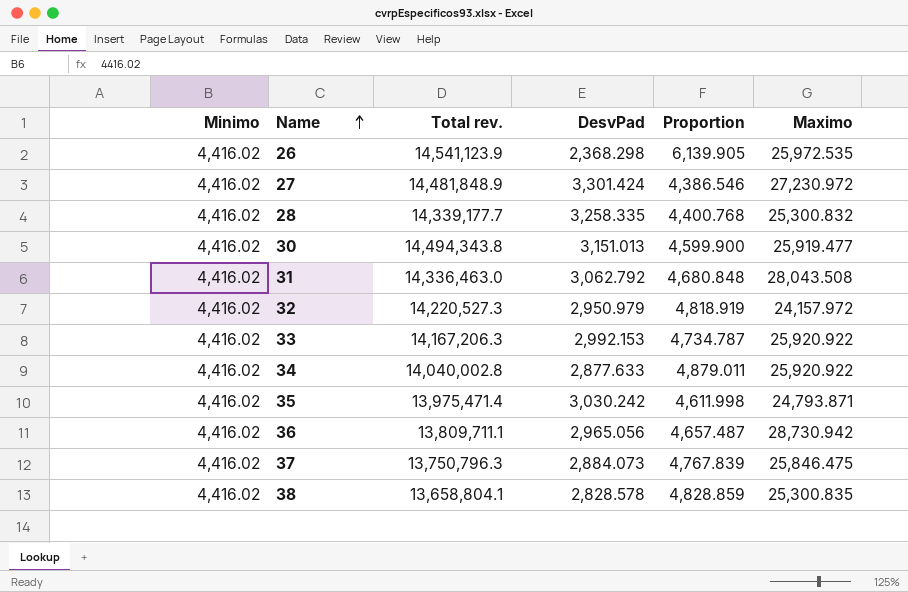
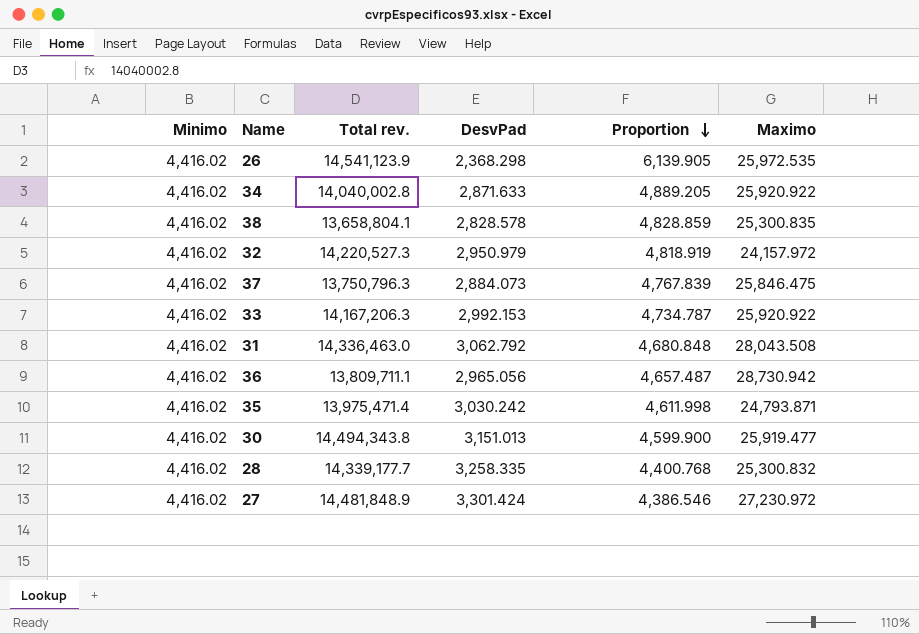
row order: Name ascending -> Proportion descending
34 | DesvPad: 2,877.633 -> 2,871.633
34 | Proportion: 4,879.011 -> 4,889.205

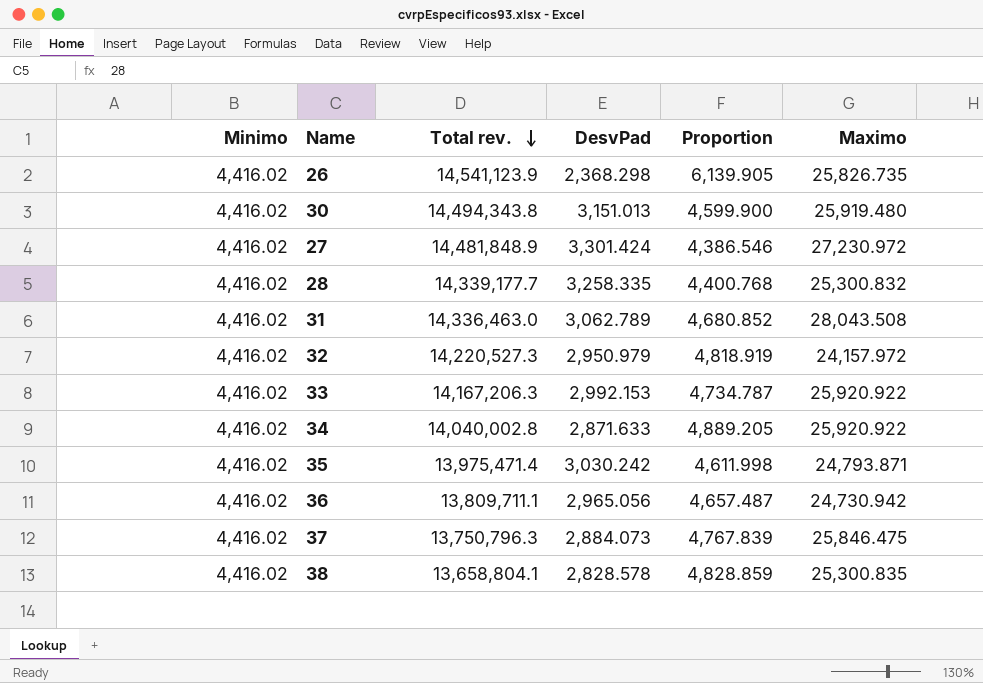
row order: Proportion descending -> Total rev. descending
26 | Maximo: 25,972.535 -> 25,826.735
30 | Maximo: 25,919.477 -> 25,919.480
31 | DesvPad: 3,062.792 -> 3,062.789
31 | Proportion: 4,680.848 -> 4,680.852
36 | Maximo: 28,730.942 -> 24,730.942

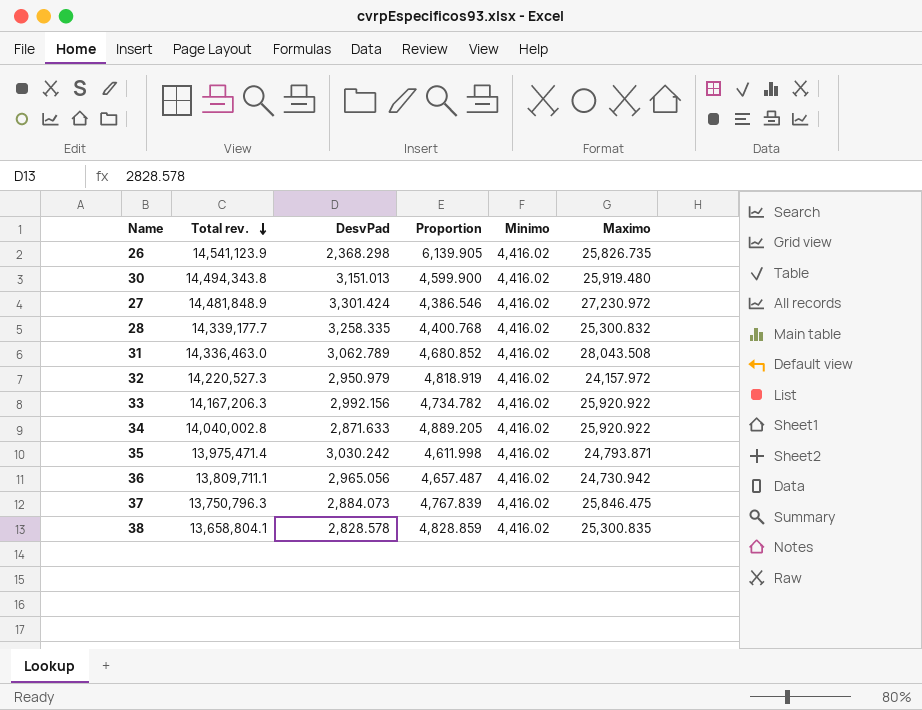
column Minimo | position: 1 -> 5
33 | DesvPad: 2,992.153 -> 2,992.156
33 | Proportion: 4,734.787 -> 4,734.782

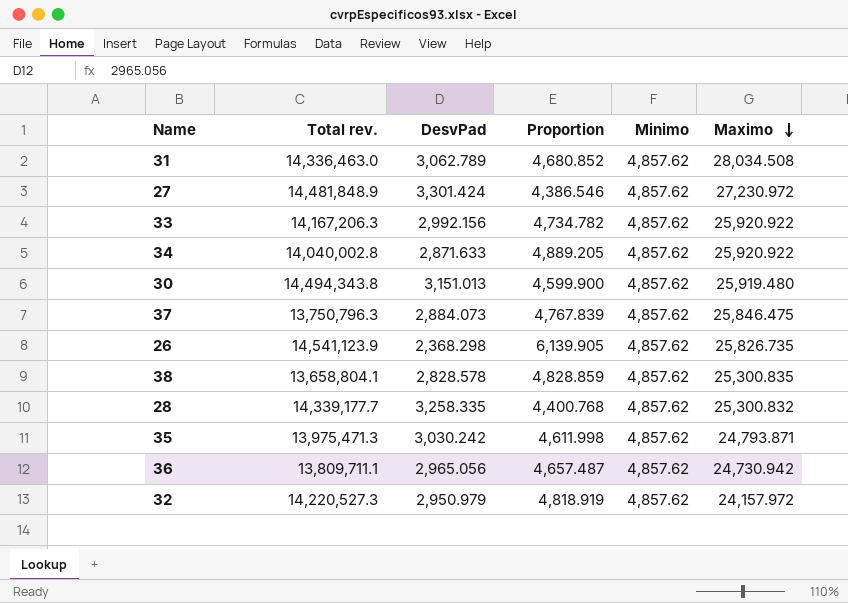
row order: Total rev. descending -> Maximo descending
31 | Minimo: 4,416.02 -> 4,857.62
31 | Maximo: 28,043.508 -> 28,034.508
27 | Minimo: 4,416.02 -> 4,857.62
33 | Minimo: 4,416.02 -> 4,857.62
34 | Minimo: 4,416.02 -> 4,857.62
30 | Minimo: 4,416.02 -> 4,857.62
37 | Minimo: 4,416.02 -> 4,857.62
26 | Minimo: 4,416.02 -> 4,857.62
38 | Minimo: 4,416.02 -> 4,857.62
28 | Minimo: 4,416.02 -> 4,857.62
35 | Total rev.: 13,975,471.4 -> 13,975,471.3
35 | Minimo: 4,416.02 -> 4,857.62
36 | Minimo: 4,416.02 -> 4,857.62
32 | Minimo: 4,416.02 -> 4,857.62

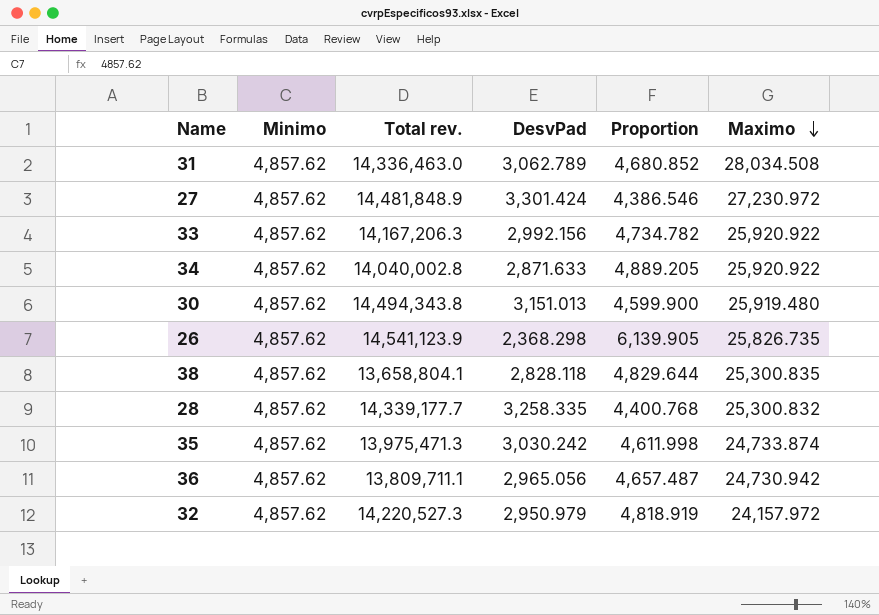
column Minimo | position: 5 -> 2
row 37: 13,750,796.3 | 2,884.073 | 4,767.839 | 4,857.62 | 25,846.475 -> none
38 | DesvPad: 2,828.578 -> 2,828.118
38 | Proportion: 4,828.859 -> 4,829.644
35 | Maximo: 24,793.871 -> 24,733.874

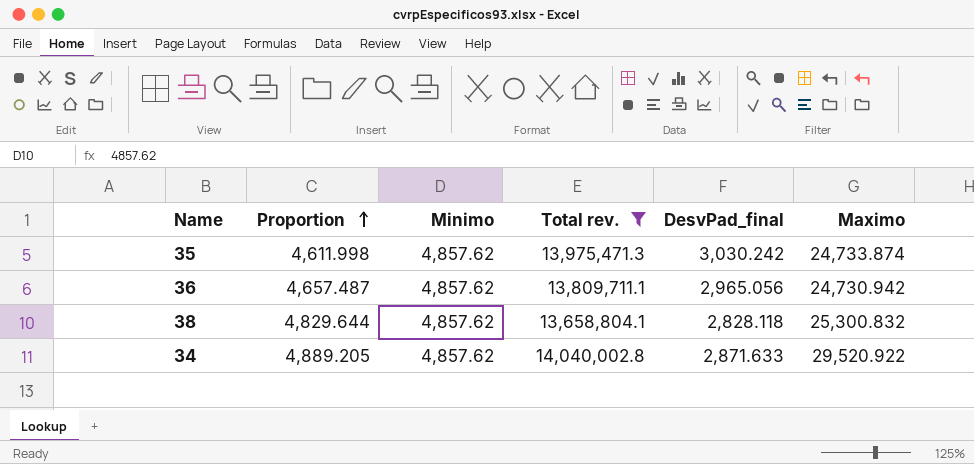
filter: none -> Total rev. <= 14,040,002.8
row order: Maximo descending -> Proportion ascending
column Proportion | position: 5 -> 2
column name: DesvPad -> DesvPad_final
38 | Maximo: 25,300.835 -> 25,300.832
34 | Maximo: 25,920.922 -> 29,520.922

